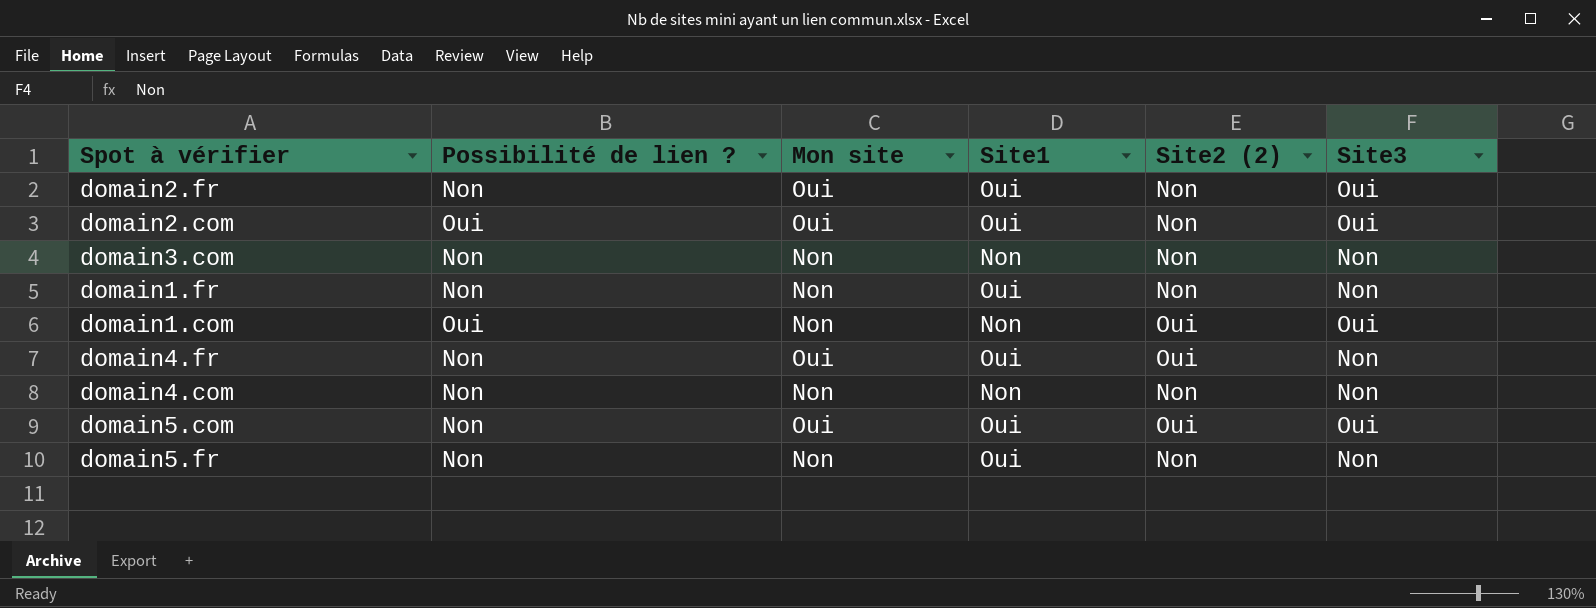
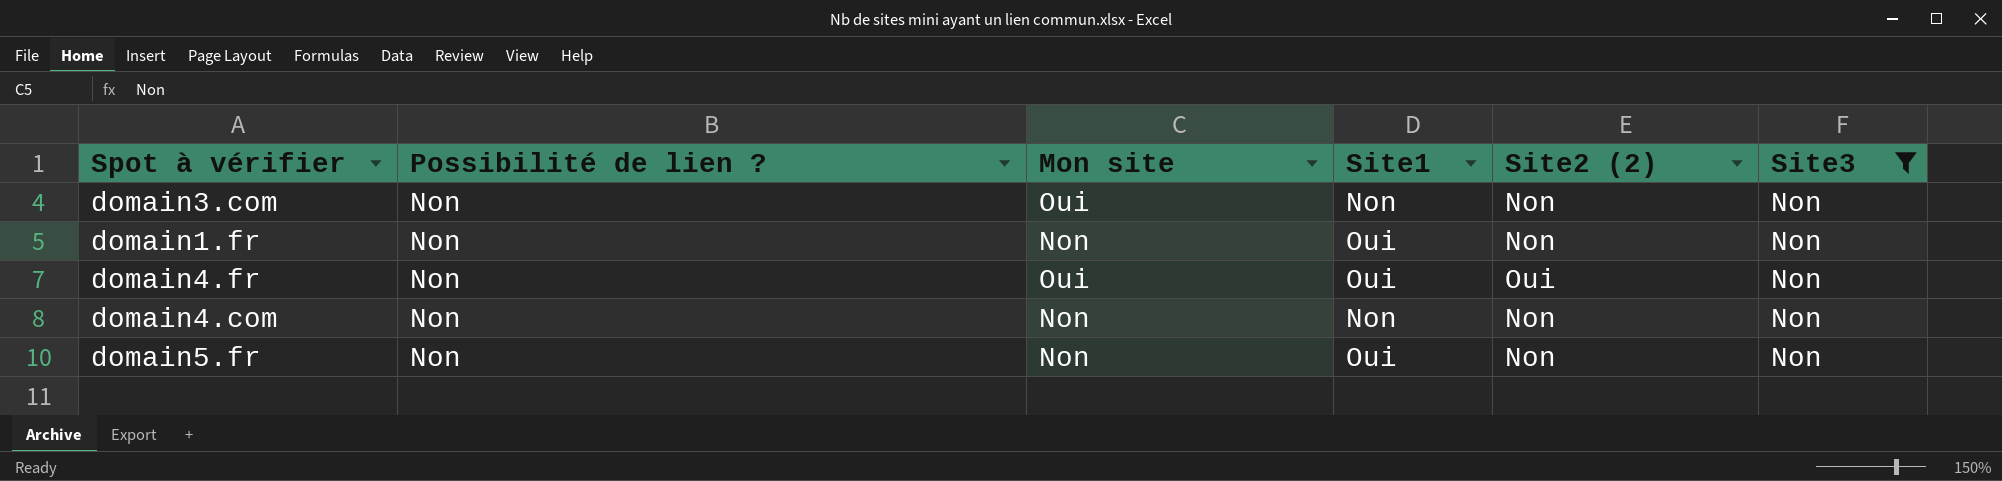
filter: none -> Site3 = Non
domain3.com | Mon site: Non -> Oui

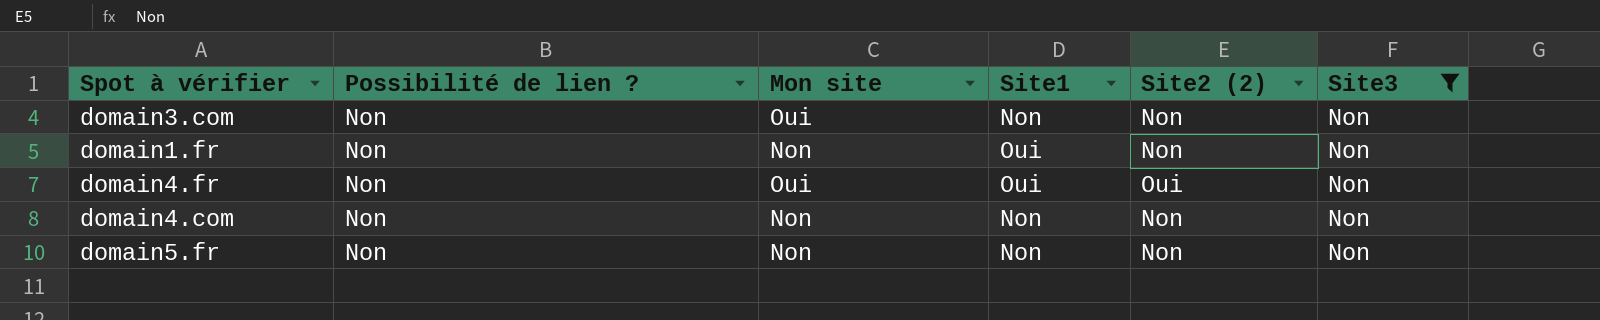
domain5.fr | Site1: Oui -> Non

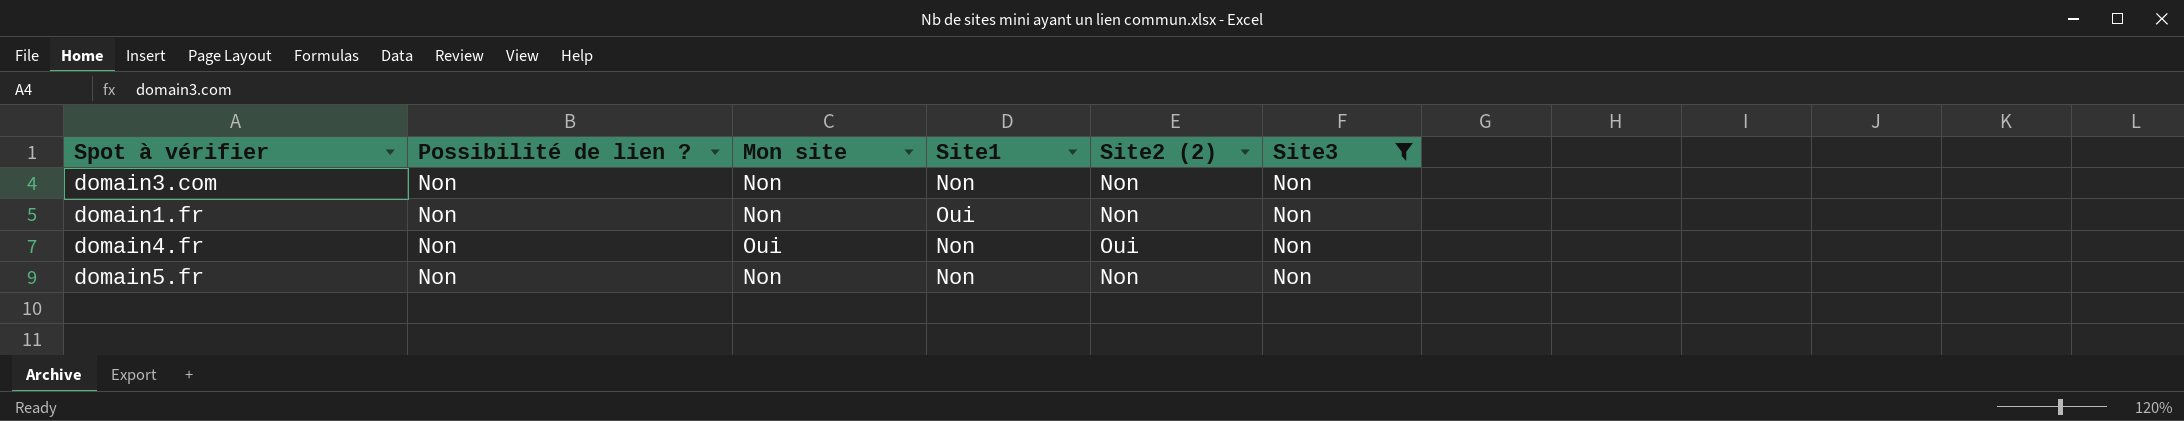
row domain4.com: Non | Non | Non | Non | Non -> none
domain3.com | Mon site: Oui -> Non
domain4.fr | Site1: Oui -> Non

